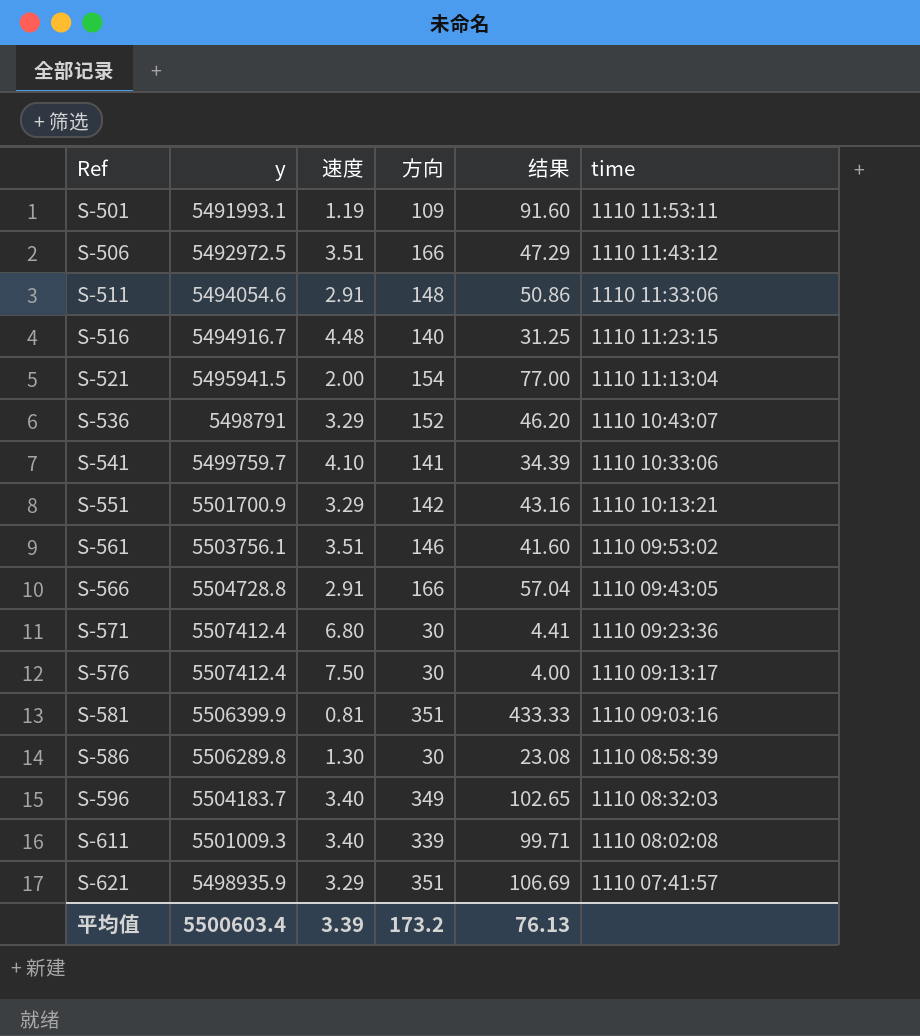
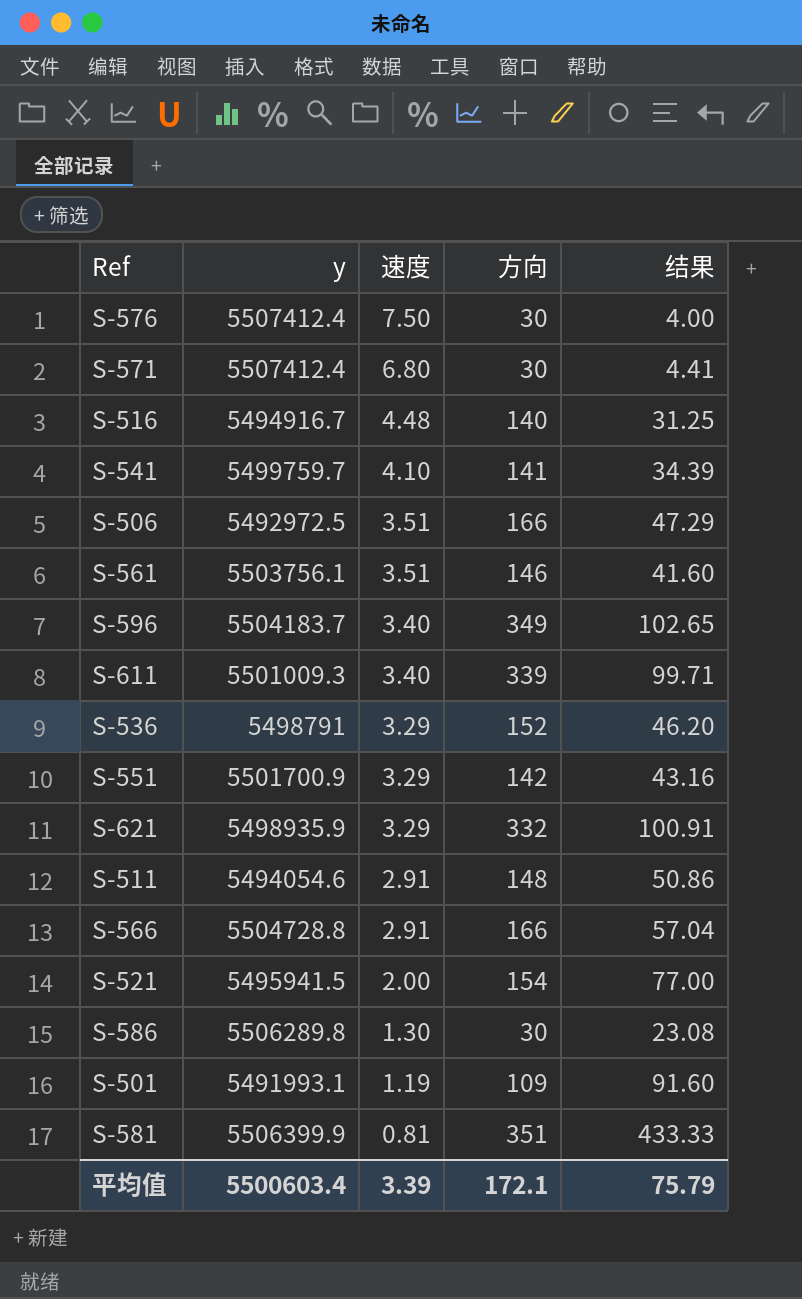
row order: Ref ascending -> 速度 descending
column time | position: 6 -> none
S-621 | 方向: 351 -> 332
S-621 | 结果: 106.69 -> 100.91
平均值 | 方向: 173.2 -> 172.1
平均值 | 结果: 76.13 -> 75.79

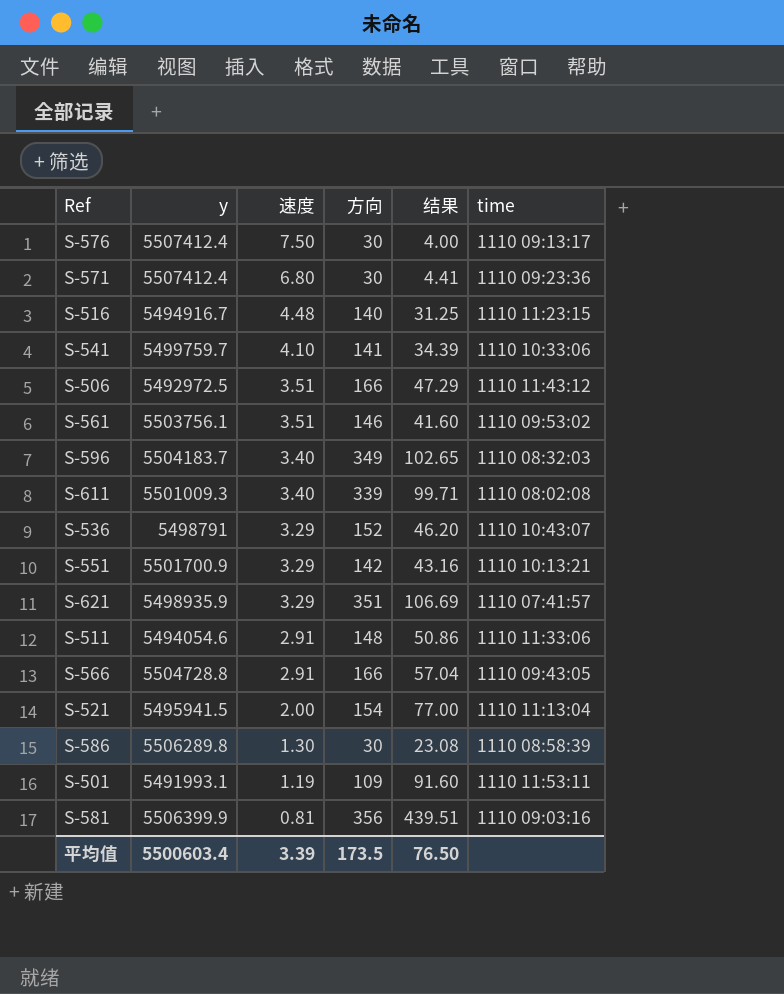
column time | position: none -> 6
S-621 | 方向: 332 -> 351
S-621 | 结果: 100.91 -> 106.69
S-581 | 方向: 351 -> 356
S-581 | 结果: 433.33 -> 439.51
平均值 | 方向: 172.1 -> 173.5
平均值 | 结果: 75.79 -> 76.50

